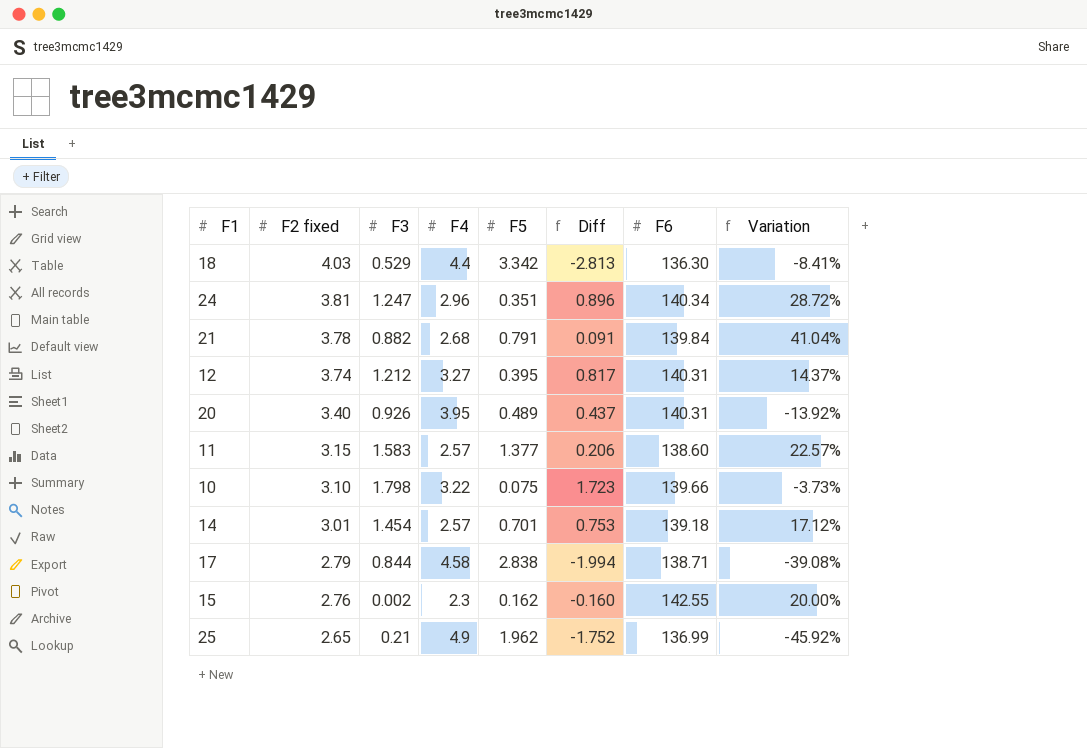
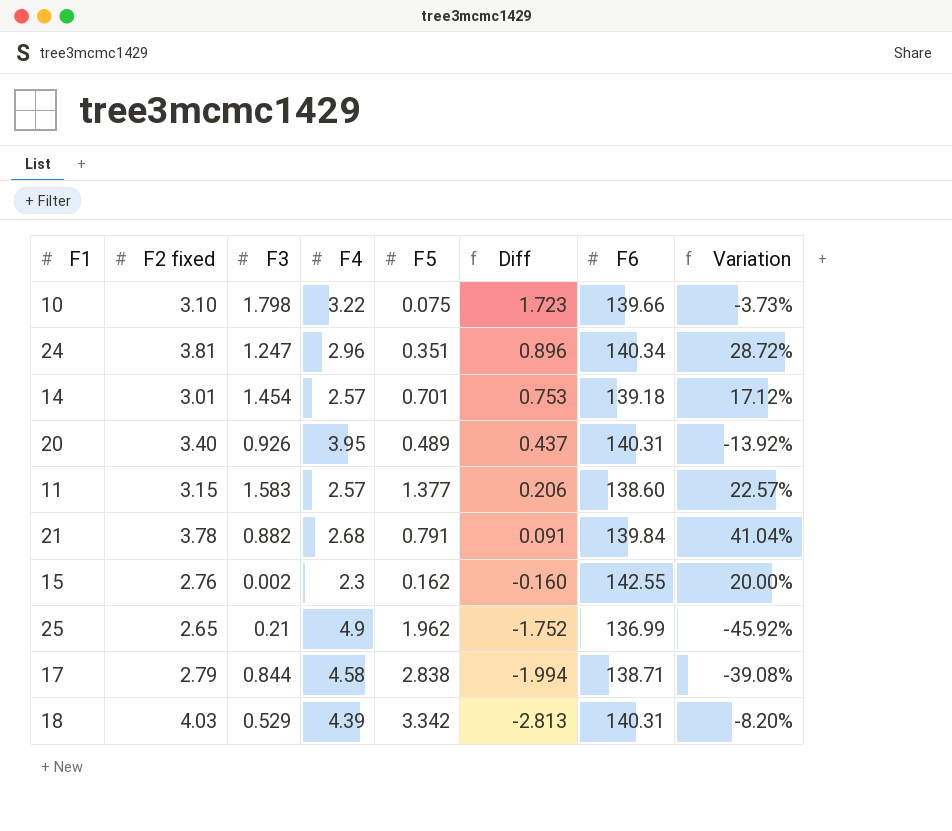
row order: F2 fixed descending -> Diff descending
row 12: 3.74 | 1.212 | 3.27 | 0.395 | 0.817 | 140.31 | 14.37% -> none
18 | F4: 4.4 -> 4.39
18 | F6: 136.30 -> 140.31
18 | Variation: -8.41% -> -8.20%

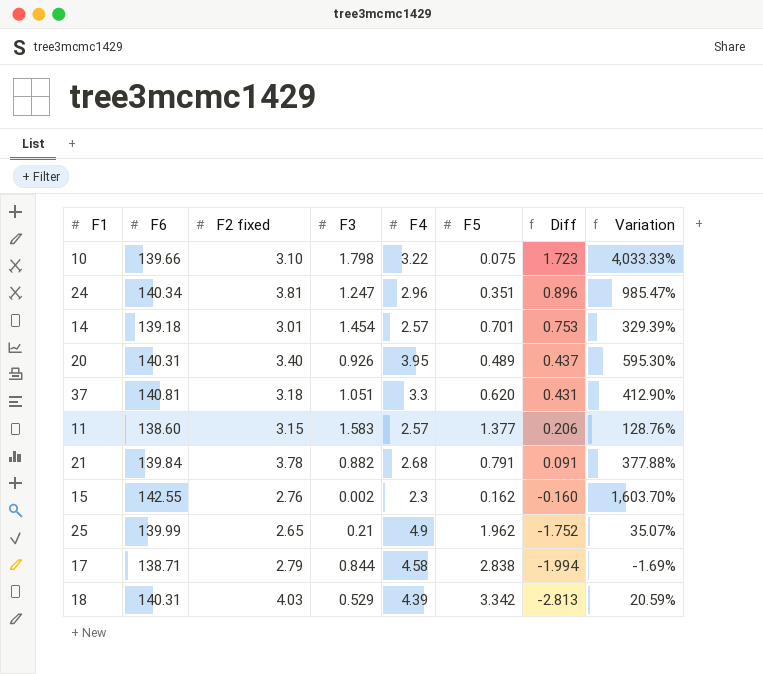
column F6 | position: 7 -> 2
column Variation | formula: ([F2 fixed] - [F4]) / [F4] -> ([F2 fixed] - [F5]) / [F5]
row 37: none -> 140.81 | 3.18 | 1.051 | 3.3 | 0.620 | 0.431 | 412.90%
25 | F6: 136.99 -> 139.99

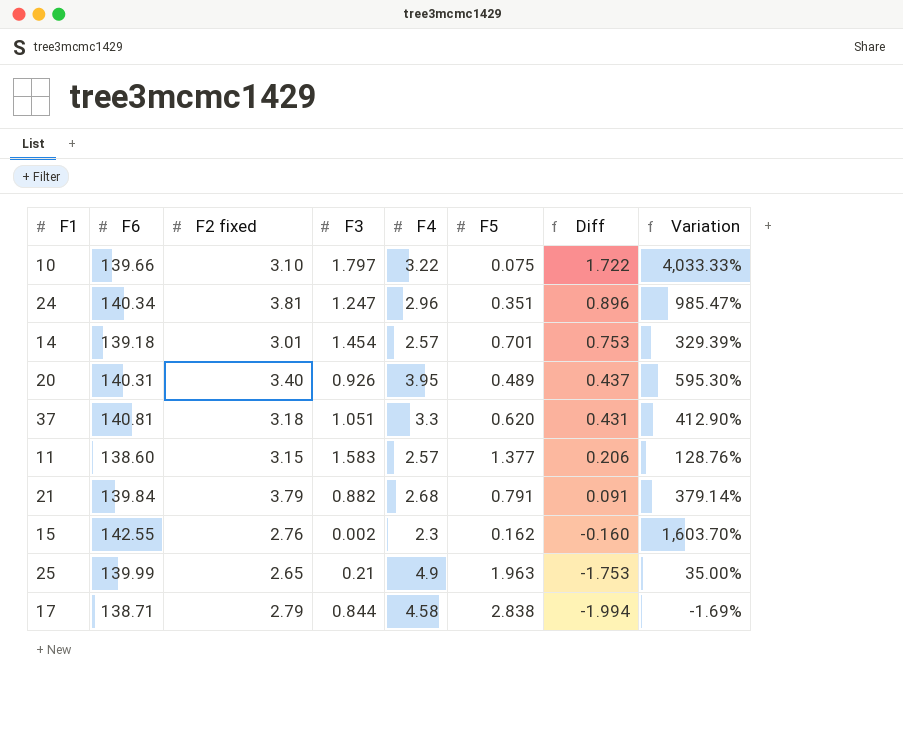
row 18: 140.31 | 4.03 | 0.529 | 4.39 | 3.342 | -2.813 | 20.59% -> none
10 | F3: 1.798 -> 1.797
10 | Diff: 1.723 -> 1.722
21 | F2 fixed: 3.78 -> 3.79
21 | Variation: 377.88% -> 379.14%
25 | F5: 1.962 -> 1.963
25 | Diff: -1.752 -> -1.753
25 | Variation: 35.07% -> 35.00%

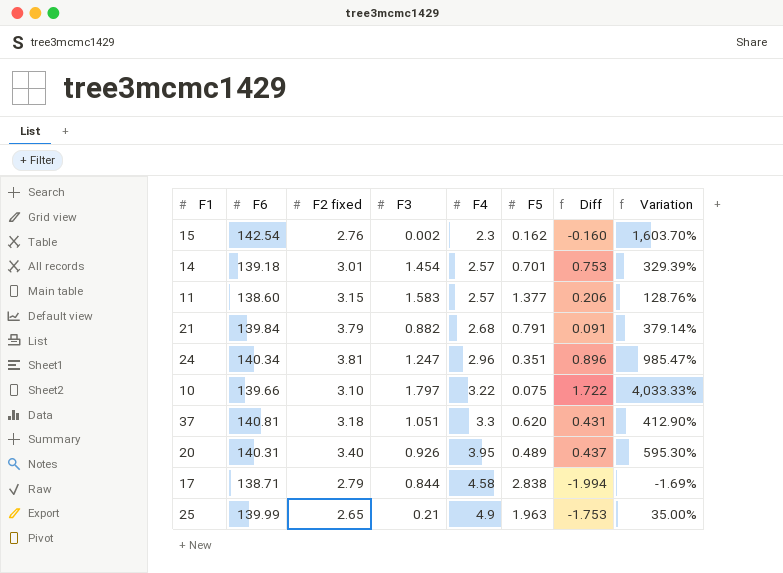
row order: Diff descending -> F4 ascending
15 | F6: 142.55 -> 142.54

